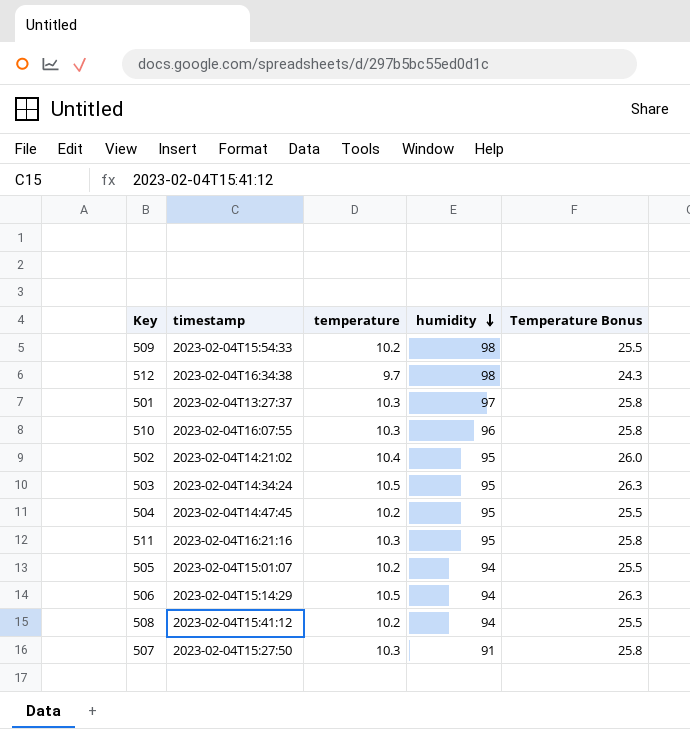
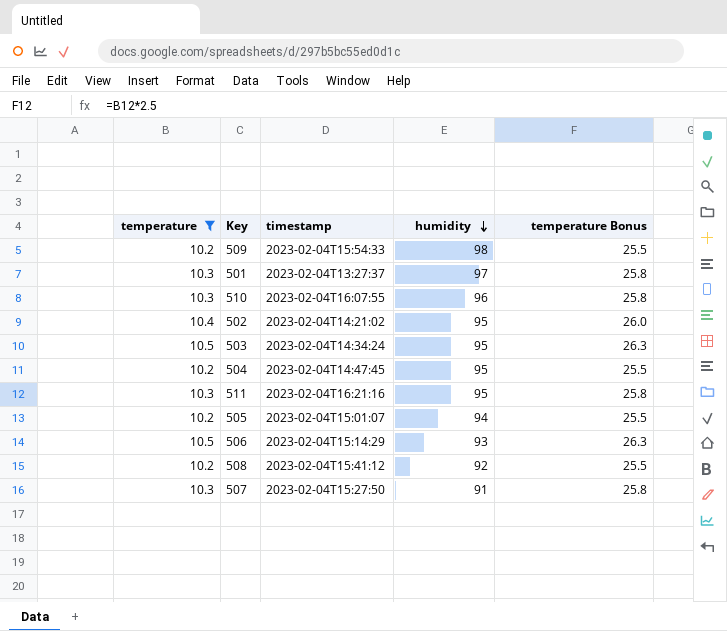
filter: none -> temperature != 9.7
column temperature | position: 3 -> 1
column name: Temperature Bonus -> temperature Bonus
506 | humidity: 94 -> 93
508 | humidity: 94 -> 92

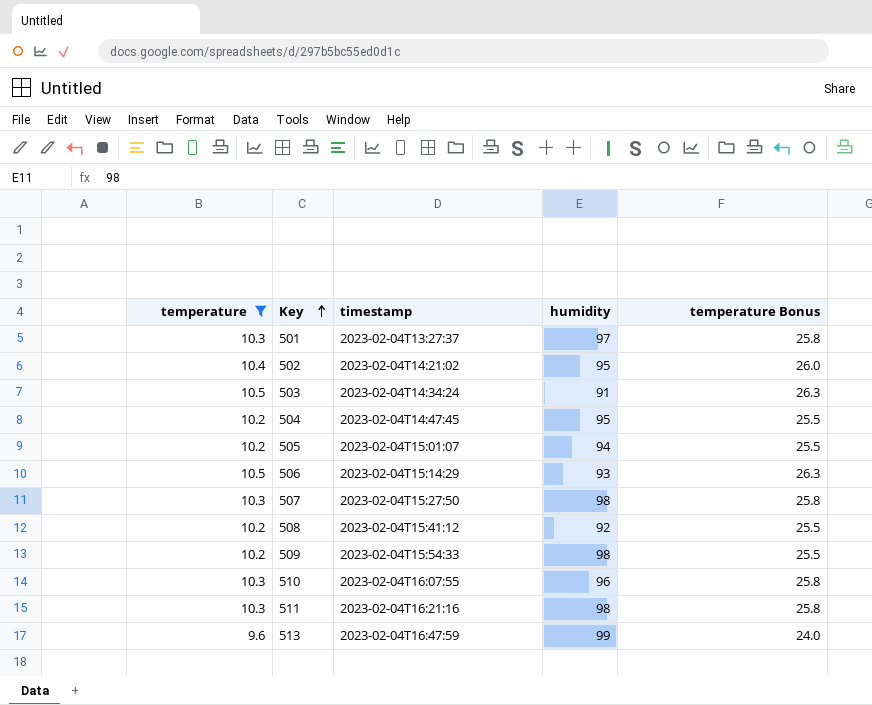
row order: humidity descending -> Key ascending
503 | humidity: 95 -> 91
507 | humidity: 91 -> 98
511 | humidity: 95 -> 98
row 513: none -> 9.6 | 2023-02-04T16:47:59 | 99 | 24.0

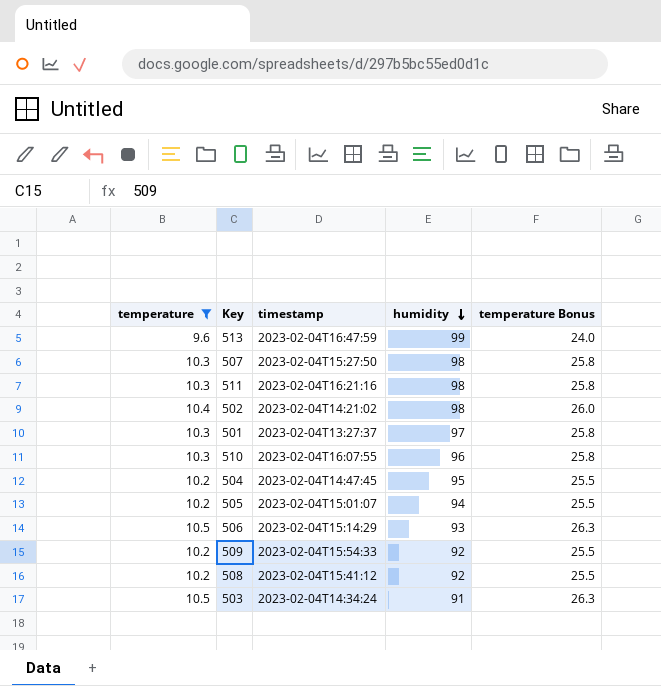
row order: Key ascending -> humidity descending
502 | humidity: 95 -> 98
509 | humidity: 98 -> 92

